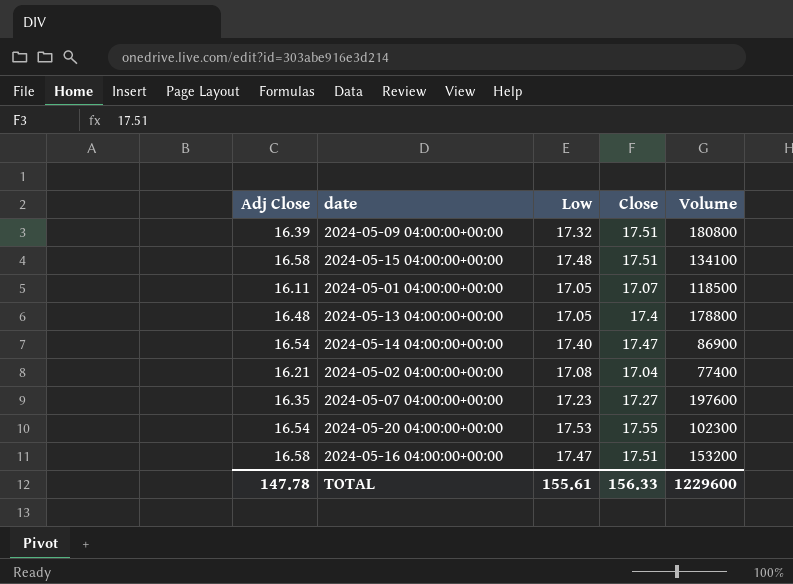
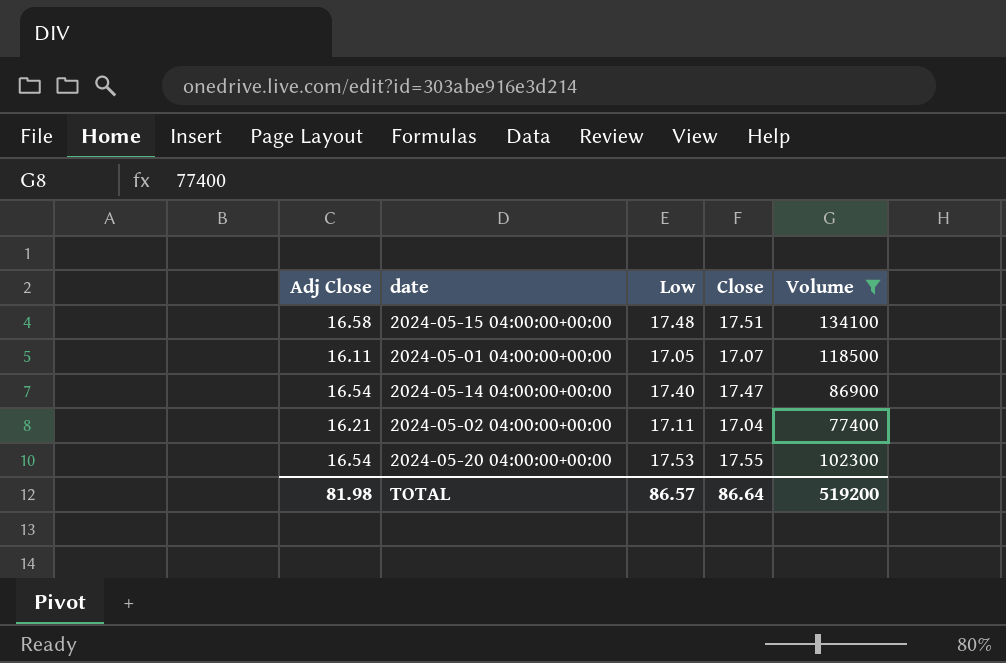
filter: none -> Volume <= 134100
2024-05-02 04:00:00+00:00 | Low: 17.08 -> 17.11
TOTAL | Adj Close: 147.78 -> 81.98
TOTAL | Low: 155.61 -> 86.57
TOTAL | Close: 156.33 -> 86.64
TOTAL | Volume: 1229600 -> 519200

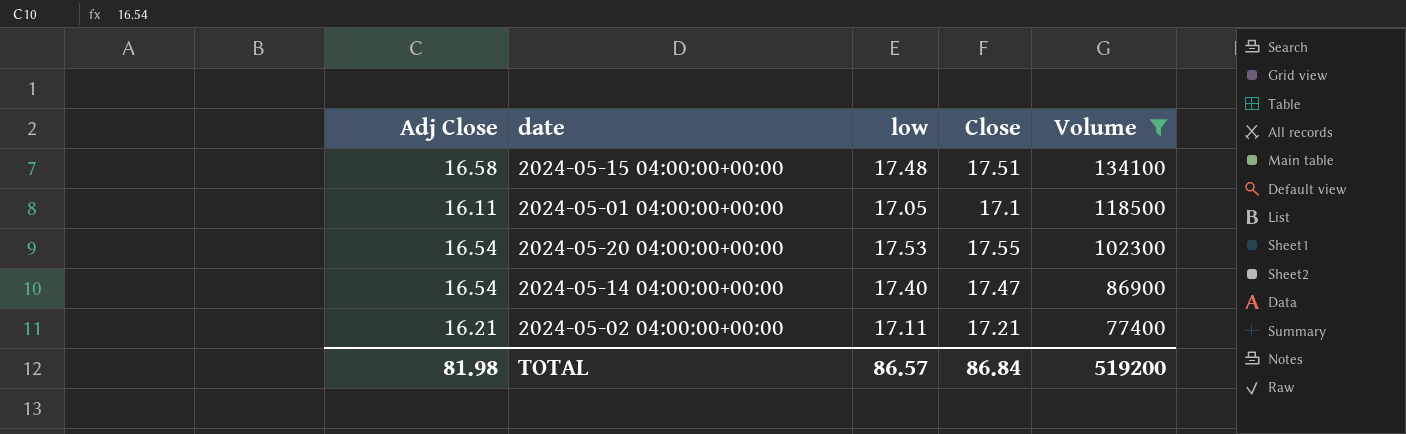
row order: none -> Volume descending
column name: Low -> low
2024-05-01 04:00:00+00:00 | Close: 17.07 -> 17.1
2024-05-02 04:00:00+00:00 | Close: 17.04 -> 17.21
TOTAL | Close: 86.64 -> 86.84

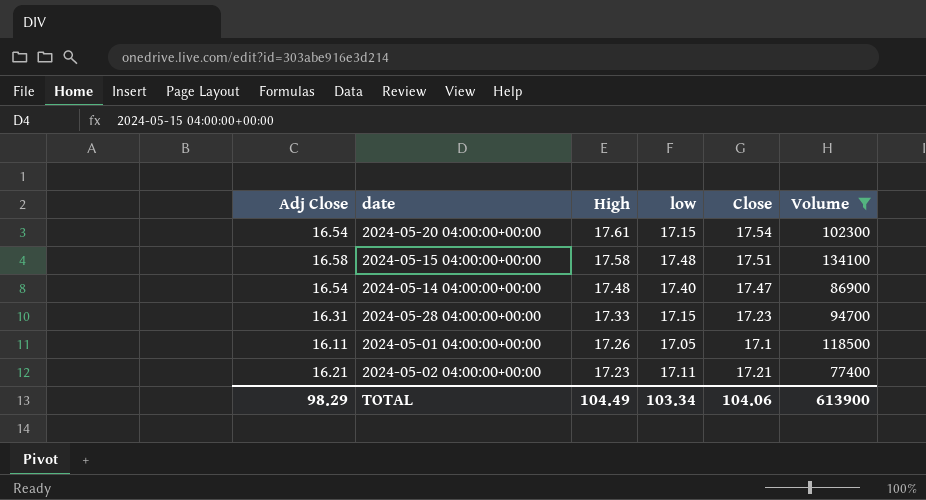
row order: Volume descending -> High descending
column High | position: none -> 3
2024-05-20 04:00:00+00:00 | low: 17.53 -> 17.15
2024-05-20 04:00:00+00:00 | Close: 17.55 -> 17.54
row 2024-05-28 04:00:00+00:00: none -> 16.31 | 17.33 | 17.15 | 17.23 | 94700
TOTAL | Adj Close: 81.98 -> 98.29
TOTAL | low: 86.57 -> 103.34
TOTAL | Close: 86.84 -> 104.06
TOTAL | Volume: 519200 -> 613900

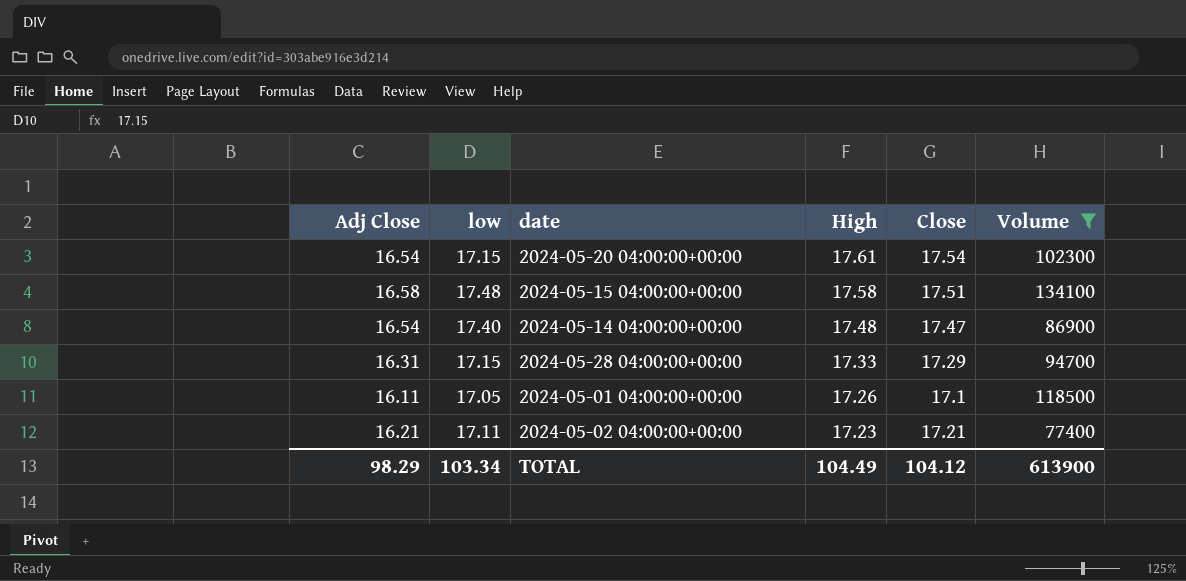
column low | position: 4 -> 2
2024-05-28 04:00:00+00:00 | Close: 17.23 -> 17.29
TOTAL | Close: 104.06 -> 104.12

